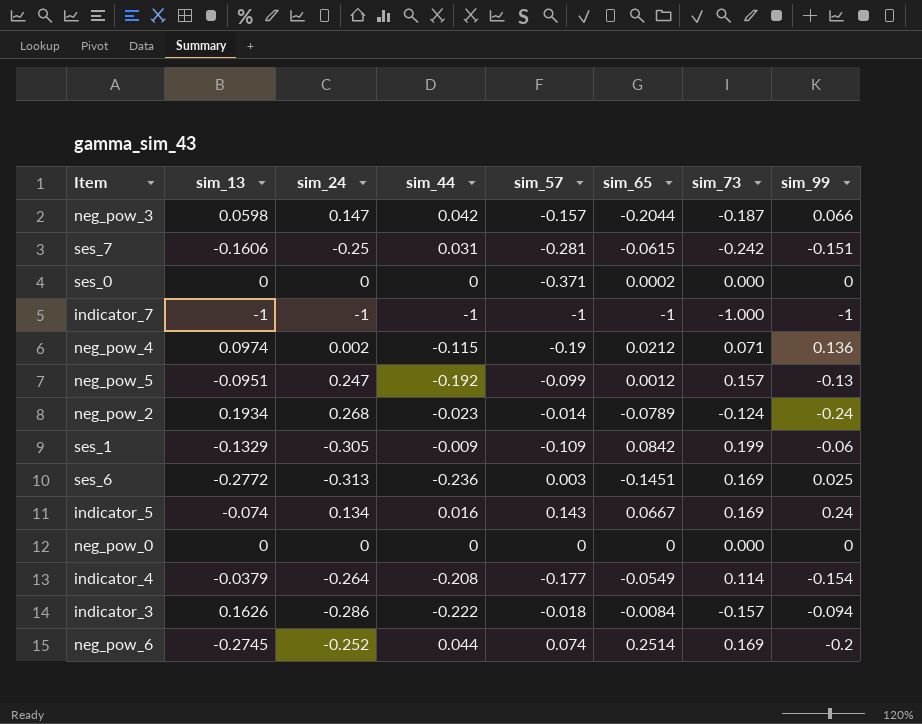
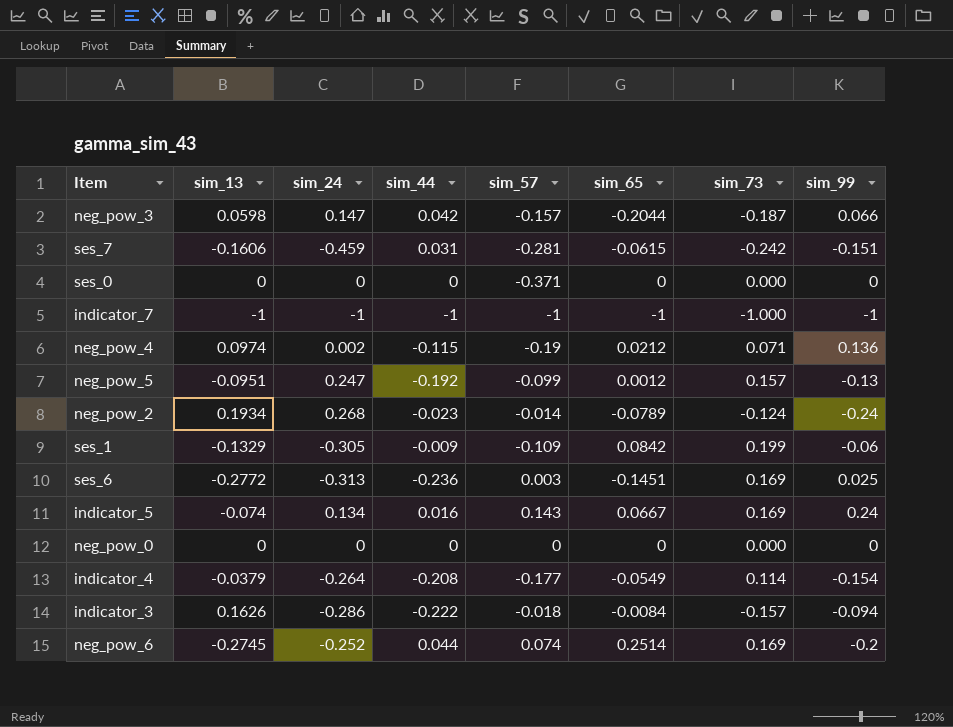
ses_7 | sim_24: -0.25 -> -0.459
ses_0 | sim_65: 0.0002 -> 0

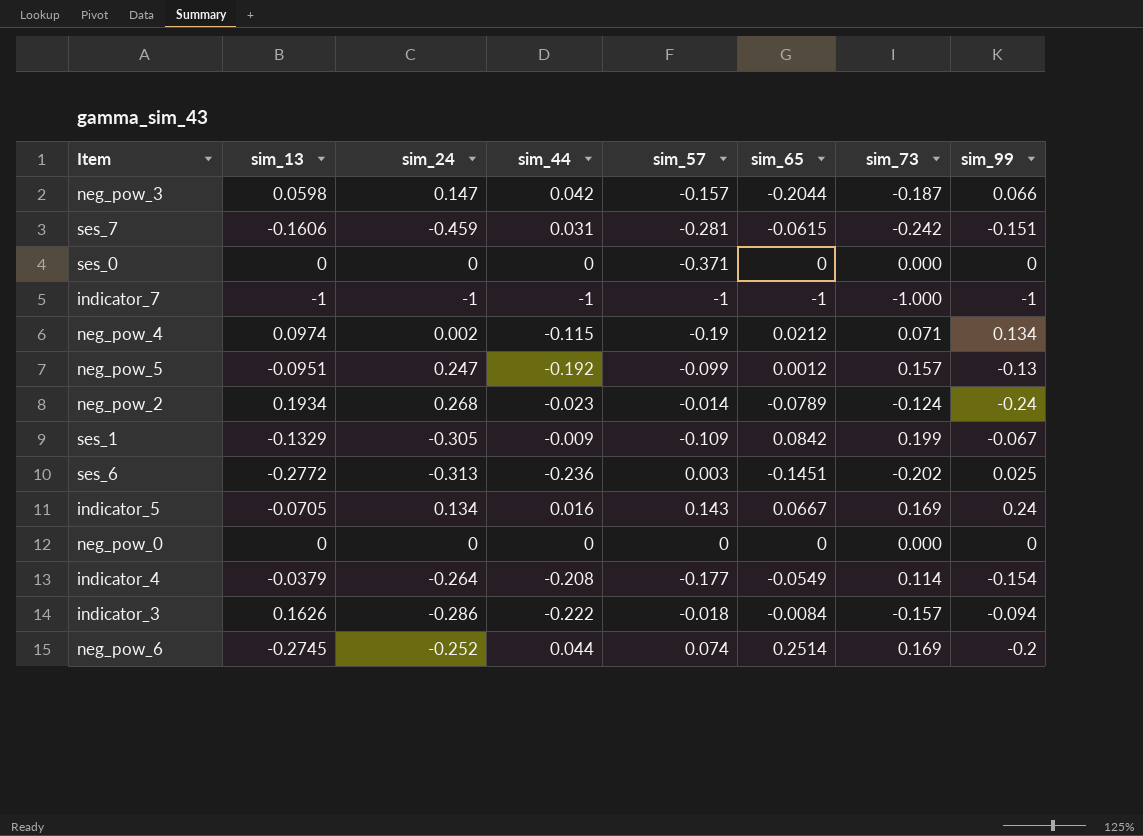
neg_pow_4 | sim_99: 0.136 -> 0.134
ses_1 | sim_99: -0.06 -> -0.067
ses_6 | sim_73: 0.169 -> -0.202
indicator_5 | sim_13: -0.074 -> -0.0705

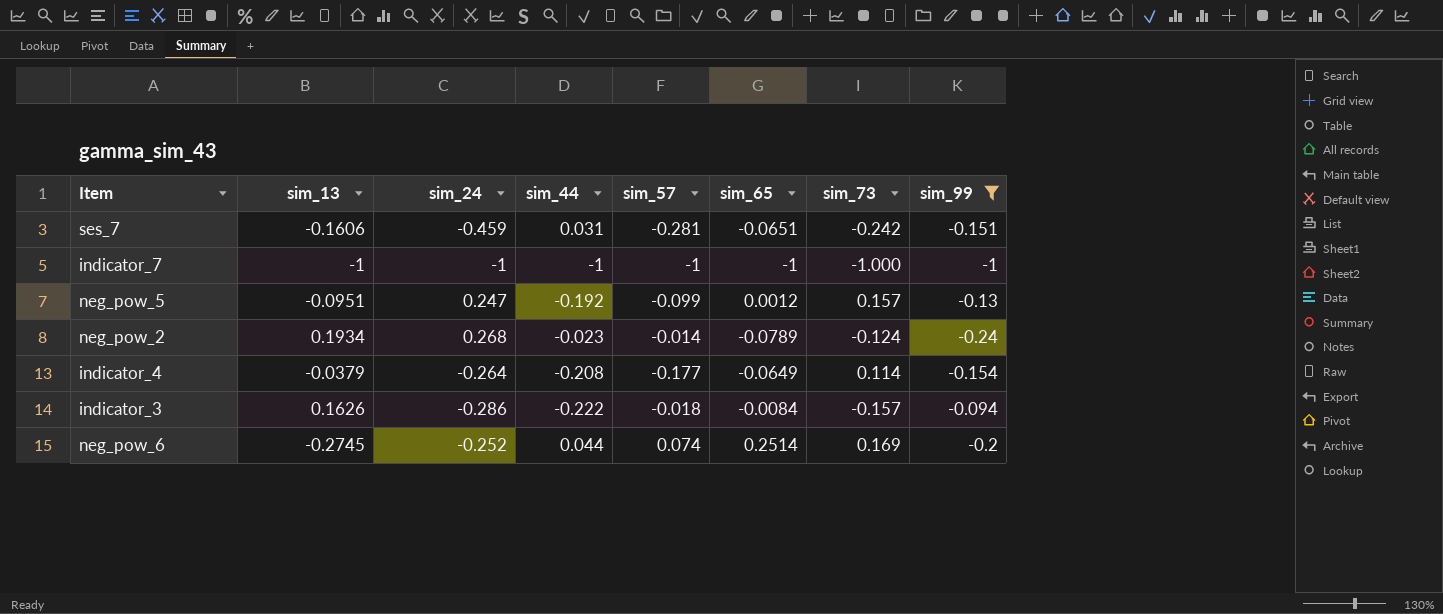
filter: none -> sim_99 <= -0.094
ses_7 | sim_65: -0.0615 -> -0.0651
indicator_4 | sim_65: -0.0549 -> -0.0649

